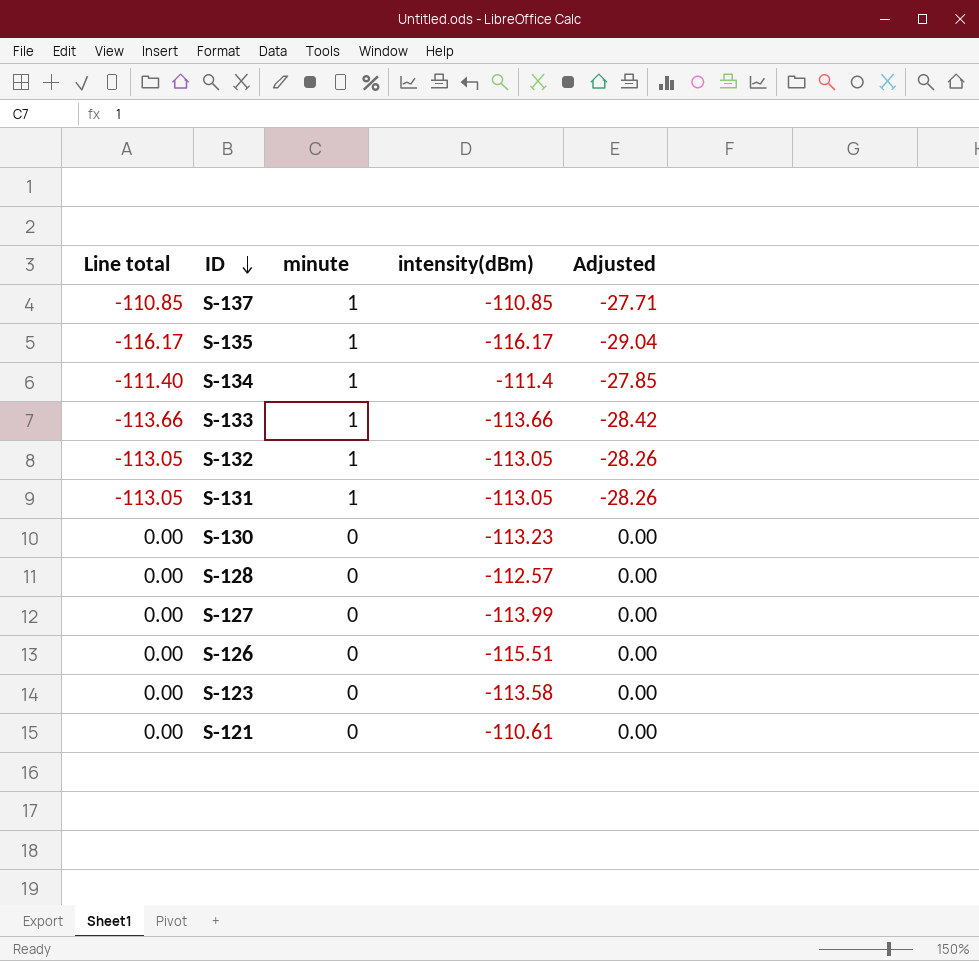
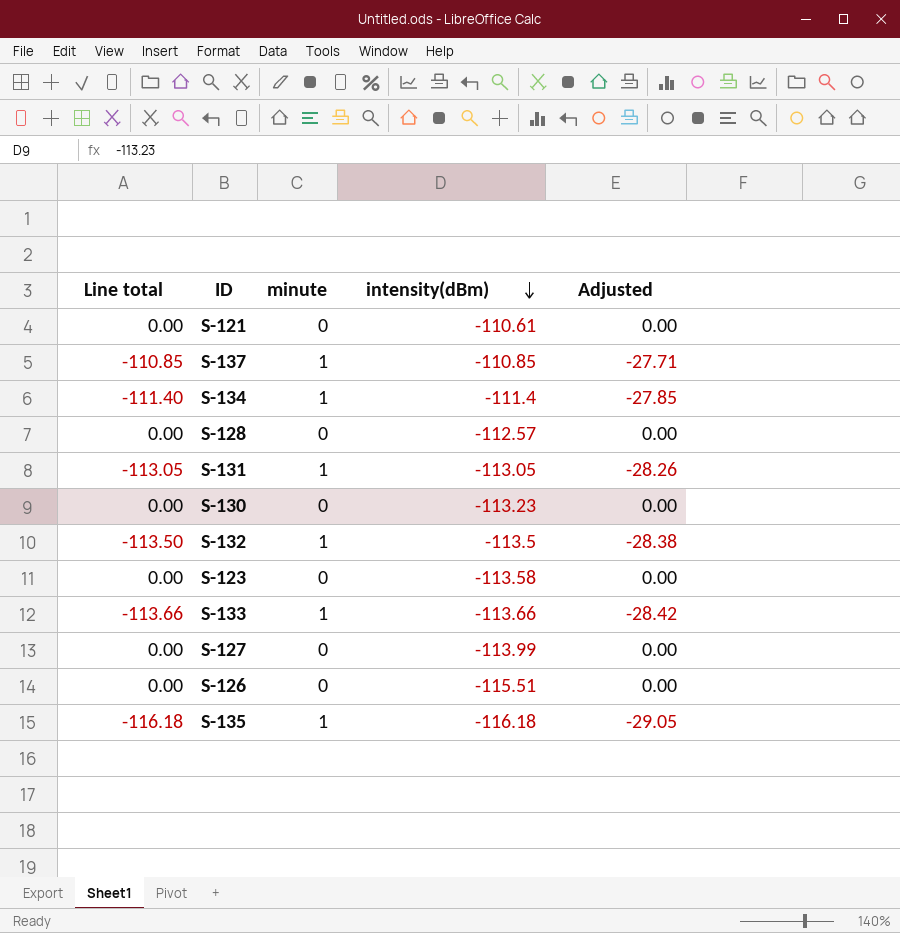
row order: ID descending -> intensity(dBm) descending
S-132 | Line total: -113.05 -> -113.50
S-132 | intensity(dBm): -113.05 -> -113.5
S-132 | Adjusted: -28.26 -> -28.38
S-135 | Line total: -116.17 -> -116.18
S-135 | intensity(dBm): -116.17 -> -116.18
S-135 | Adjusted: -29.04 -> -29.05

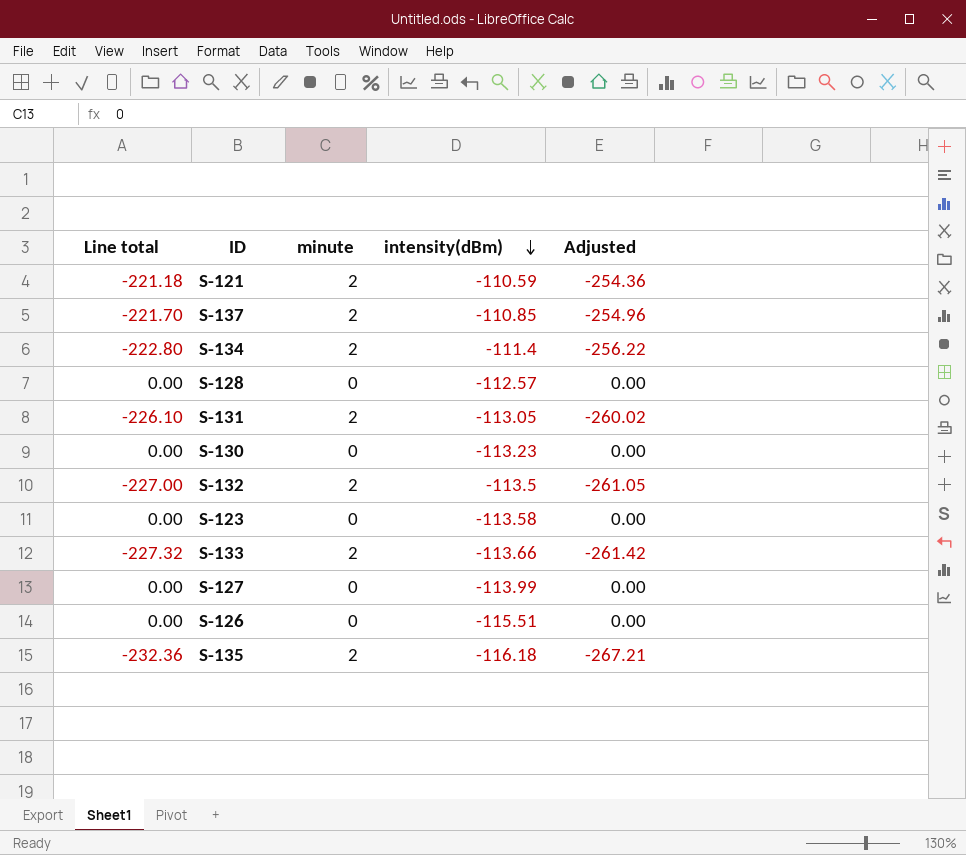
column Adjusted | formula: [Line total] * 0.25 -> [Line total] * 1.15
S-121 | Line total: 0.00 -> -221.18
S-121 | minute: 0 -> 2
S-121 | intensity(dBm): -110.61 -> -110.59
S-137 | Line total: -110.85 -> -221.70
S-137 | minute: 1 -> 2
S-134 | Line total: -111.40 -> -222.80
S-134 | minute: 1 -> 2
S-131 | Line total: -113.05 -> -226.10
S-131 | minute: 1 -> 2
S-132 | Line total: -113.50 -> -227.00
S-132 | minute: 1 -> 2
S-133 | Line total: -113.66 -> -227.32
S-133 | minute: 1 -> 2
S-135 | Line total: -116.18 -> -232.36
S-135 | minute: 1 -> 2

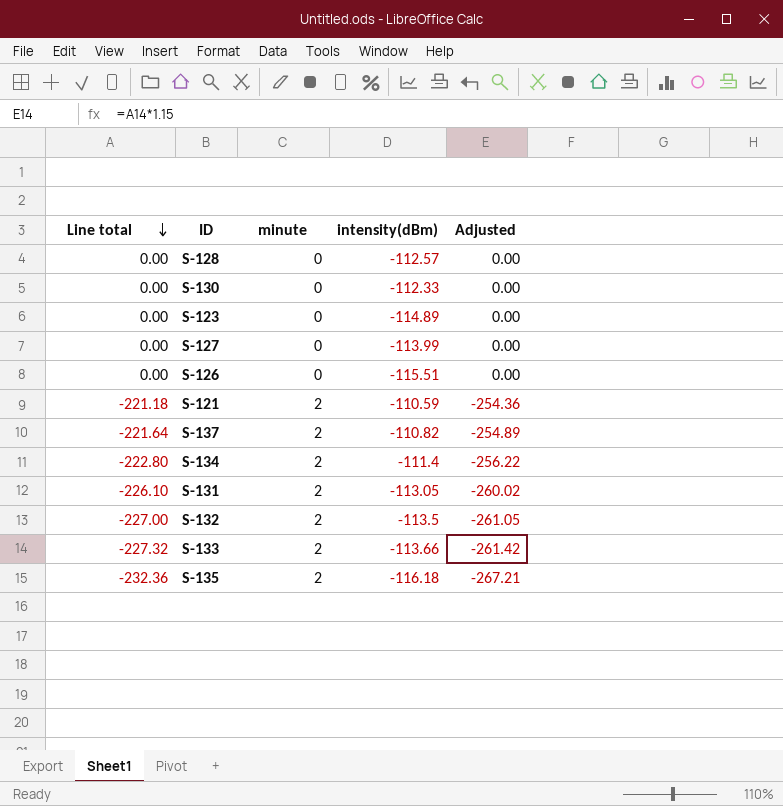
row order: intensity(dBm) descending -> Line total descending
S-130 | intensity(dBm): -113.23 -> -112.33
S-123 | intensity(dBm): -113.58 -> -114.89
S-137 | Line total: -221.70 -> -221.64
S-137 | intensity(dBm): -110.85 -> -110.82
S-137 | Adjusted: -254.96 -> -254.89

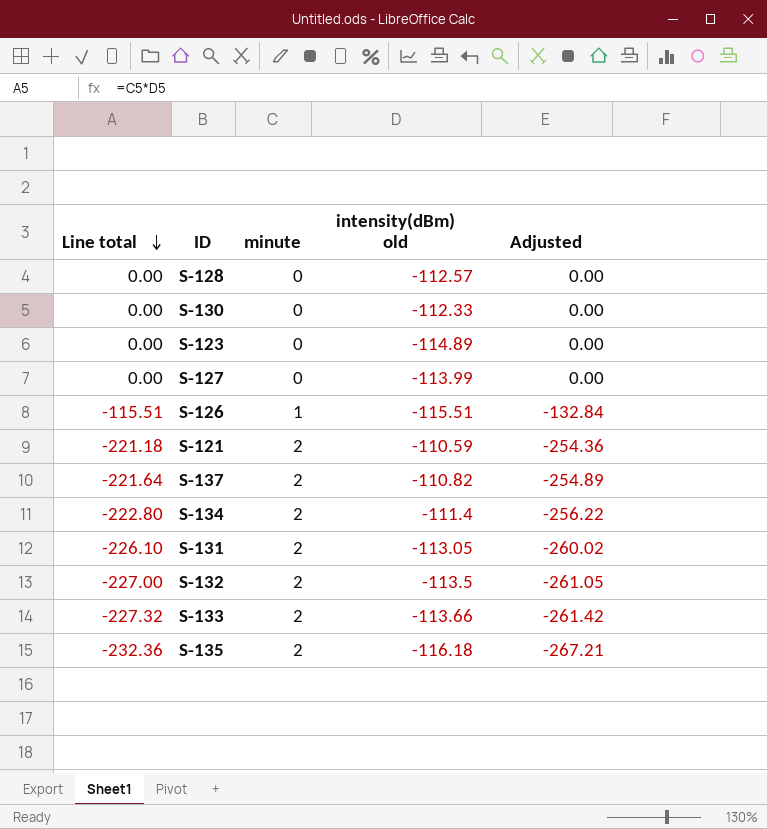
column name: intensity(dBm) -> intensity(dBm) old
S-126 | Line total: 0.00 -> -115.51
S-126 | minute: 0 -> 1
S-126 | Adjusted: 0.00 -> -132.84

